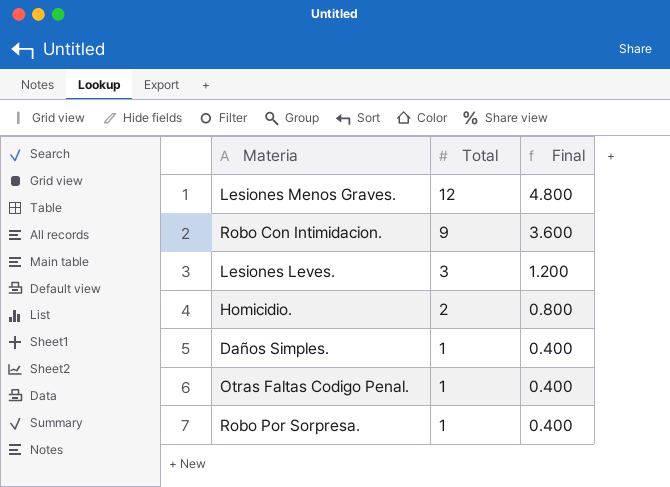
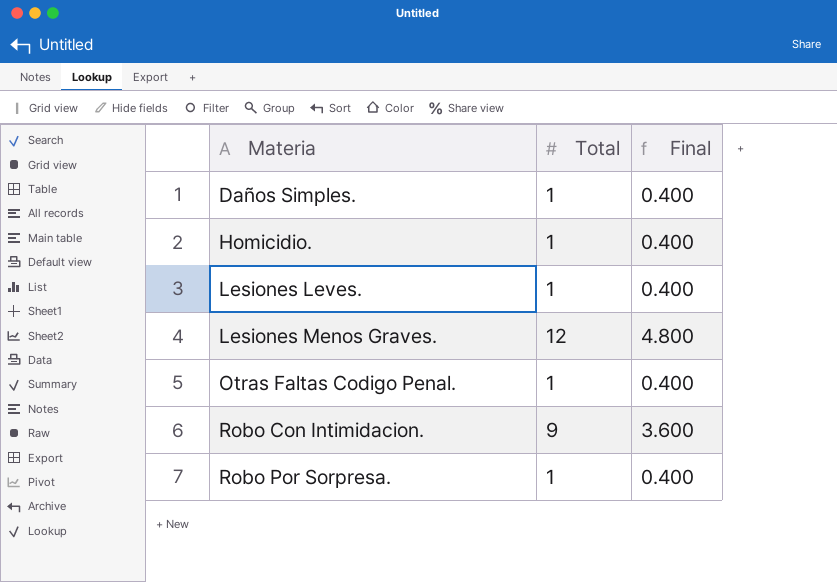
row order: Total descending -> Materia ascending
Homicidio. | Total: 2 -> 1
Homicidio. | Final: 0.800 -> 0.400
Lesiones Leves. | Total: 3 -> 1
Lesiones Leves. | Final: 1.200 -> 0.400

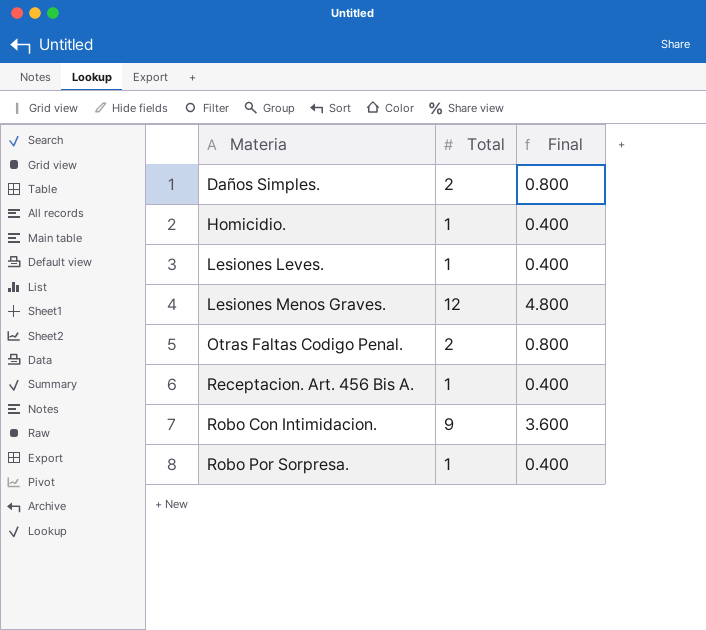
Daños Simples. | Total: 1 -> 2
Daños Simples. | Final: 0.400 -> 0.800
Otras Faltas Codigo Penal. | Total: 1 -> 2
Otras Faltas Codigo Penal. | Final: 0.400 -> 0.800
row Receptacion. Art. 456 Bis A.: none -> 1 | 0.400

